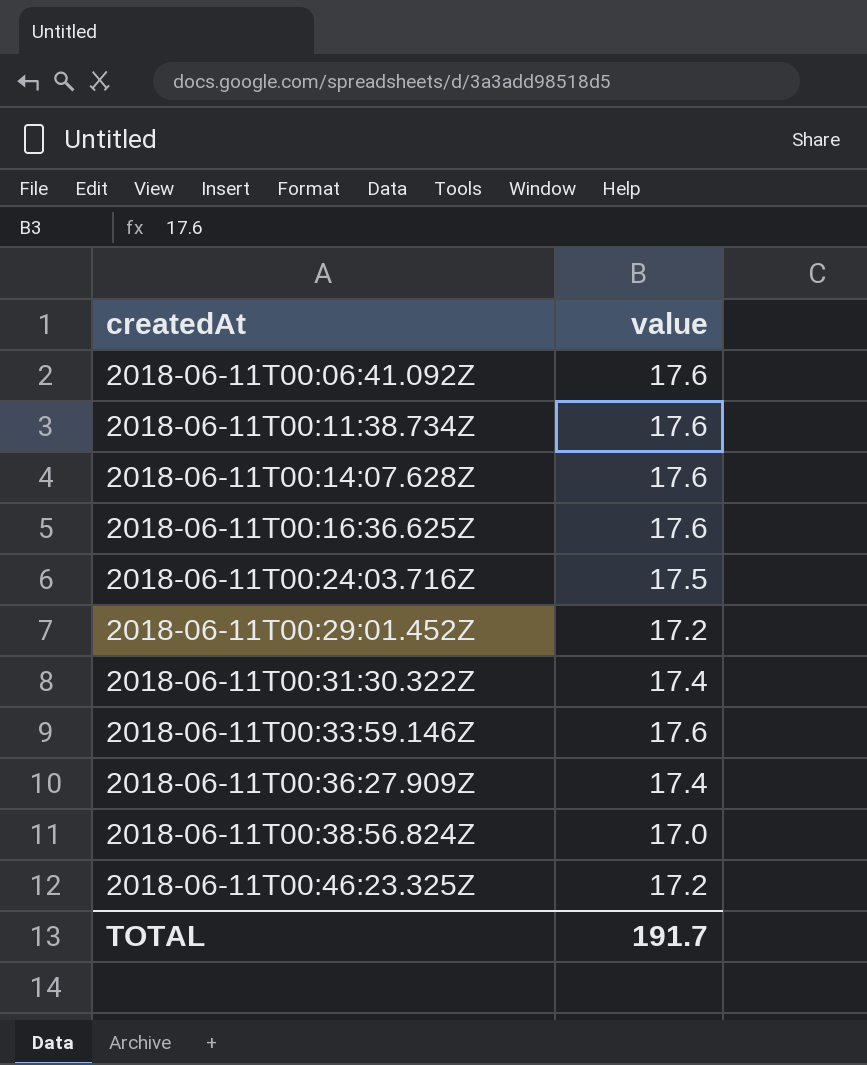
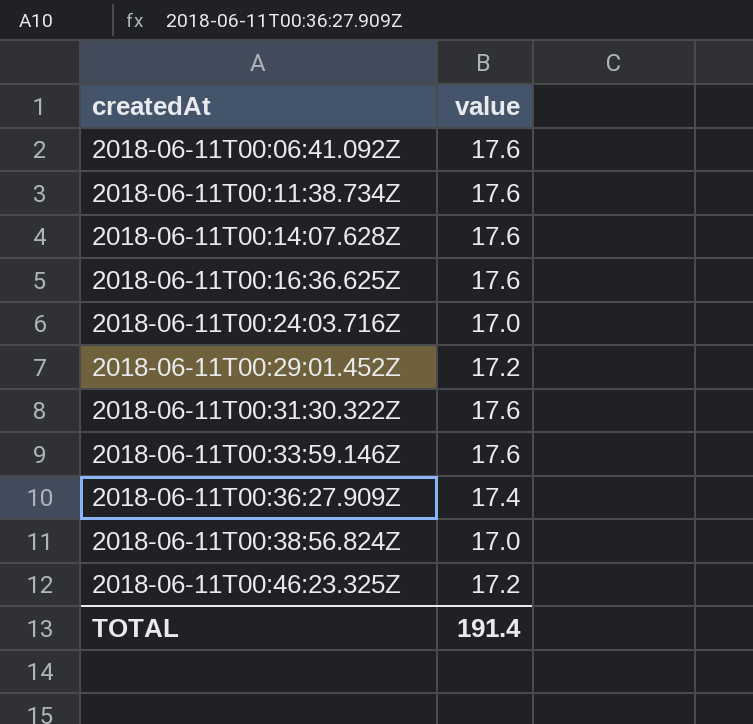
2018-06-11T00:24:03.716Z | value: 17.5 -> 17.0
2018-06-11T00:31:30.322Z | value: 17.4 -> 17.6
TOTAL | value: 191.7 -> 191.4

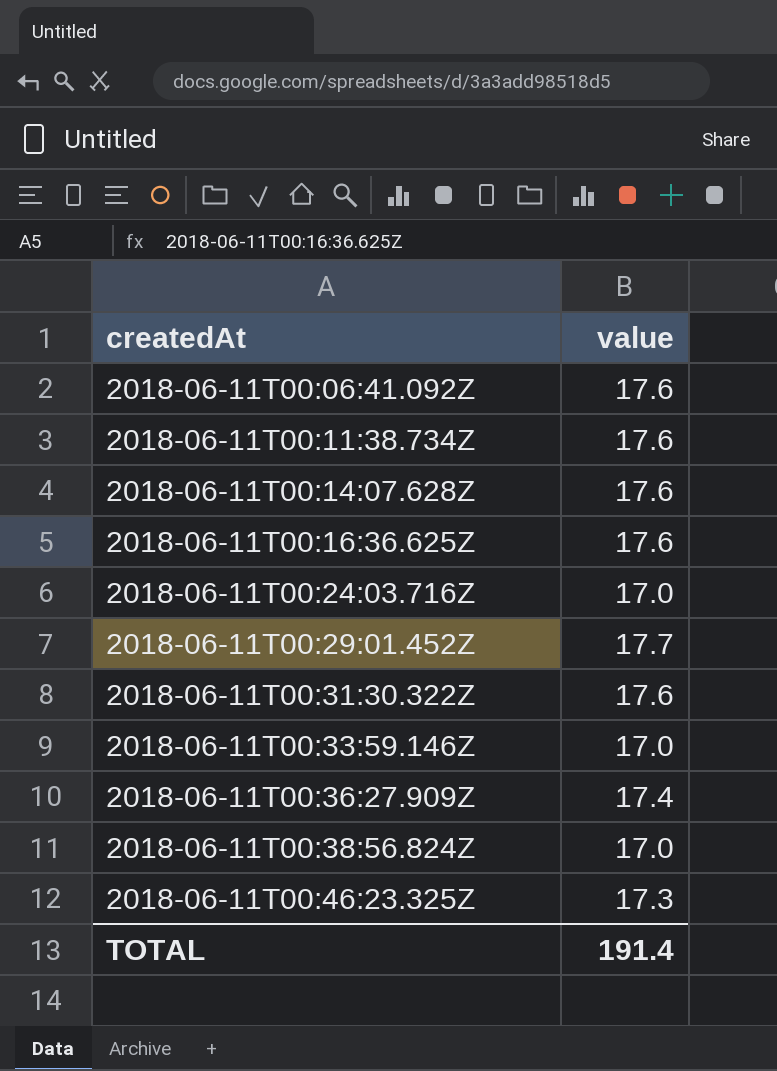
2018-06-11T00:29:01.452Z | value: 17.2 -> 17.7
2018-06-11T00:33:59.146Z | value: 17.6 -> 17.0
2018-06-11T00:46:23.325Z | value: 17.2 -> 17.3

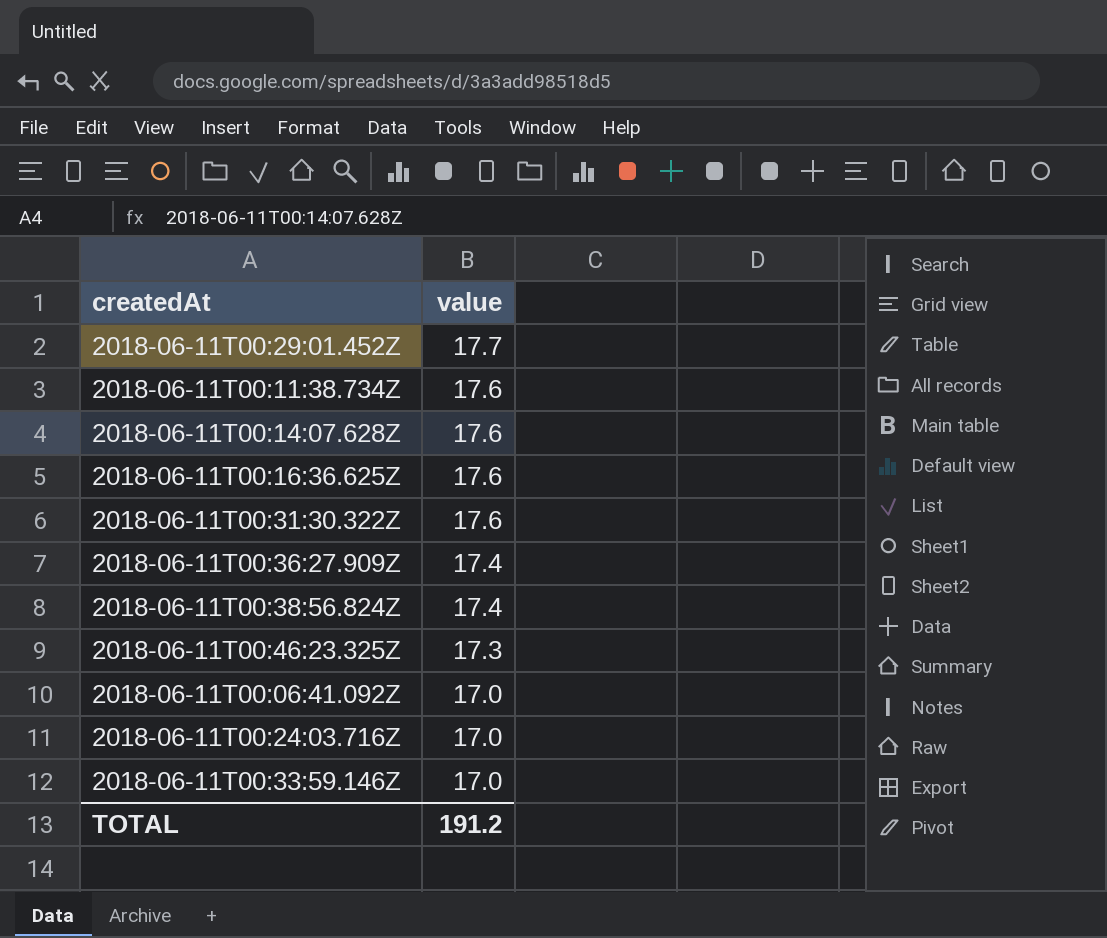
row order: createdAt ascending -> value descending
2018-06-11T00:38:56.824Z | value: 17.0 -> 17.4
2018-06-11T00:06:41.092Z | value: 17.6 -> 17.0
TOTAL | value: 191.4 -> 191.2

